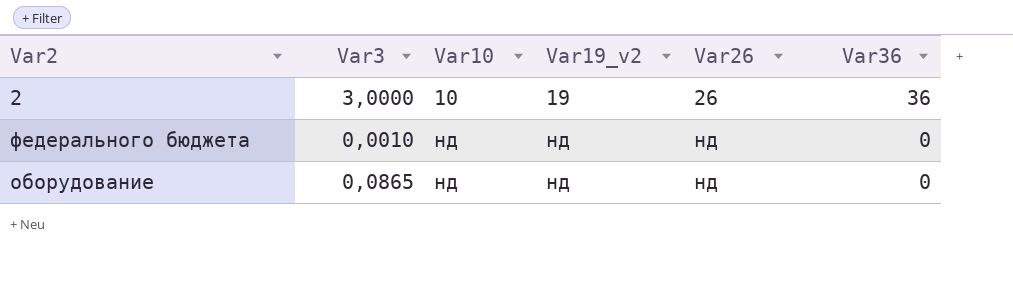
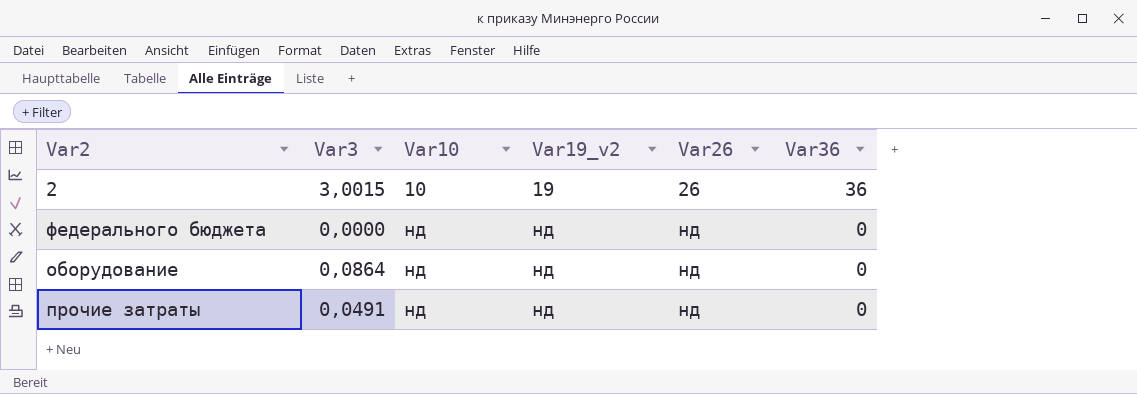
2 | Var3: 3,0000 -> 3,0015
федерального бюджета | Var3: 0,0010 -> 0,0000
оборудование | Var3: 0,0865 -> 0,0864
row прочие затраты: none -> 0,0491 | нд | нд | нд | 0

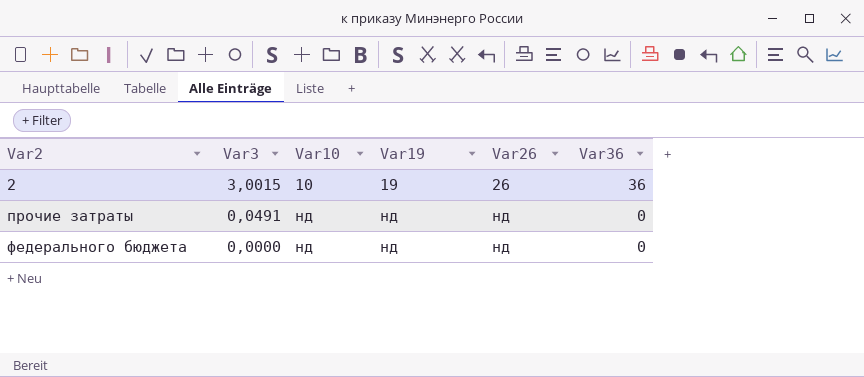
row order: Var10 ascending -> Var2 ascending
column name: Var19_v2 -> Var19
row оборудование: 0,0864 | нд | нд | нд | 0 -> none

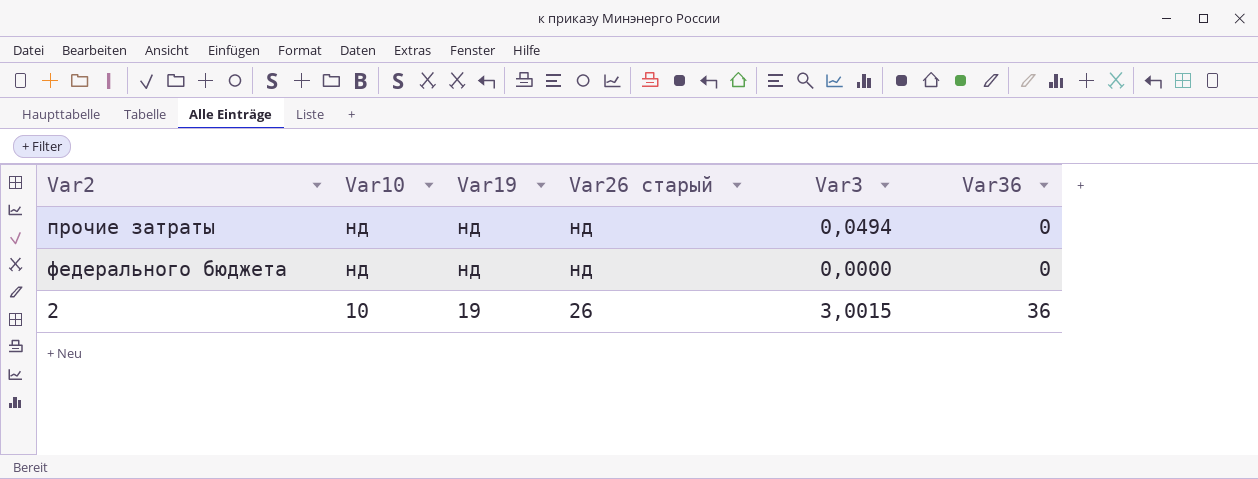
row order: Var2 ascending -> Var10 descending
column name: Var26 -> Var26 старый
column Var3 | position: 2 -> 5
прочие затраты | Var3: 0,0491 -> 0,0494

